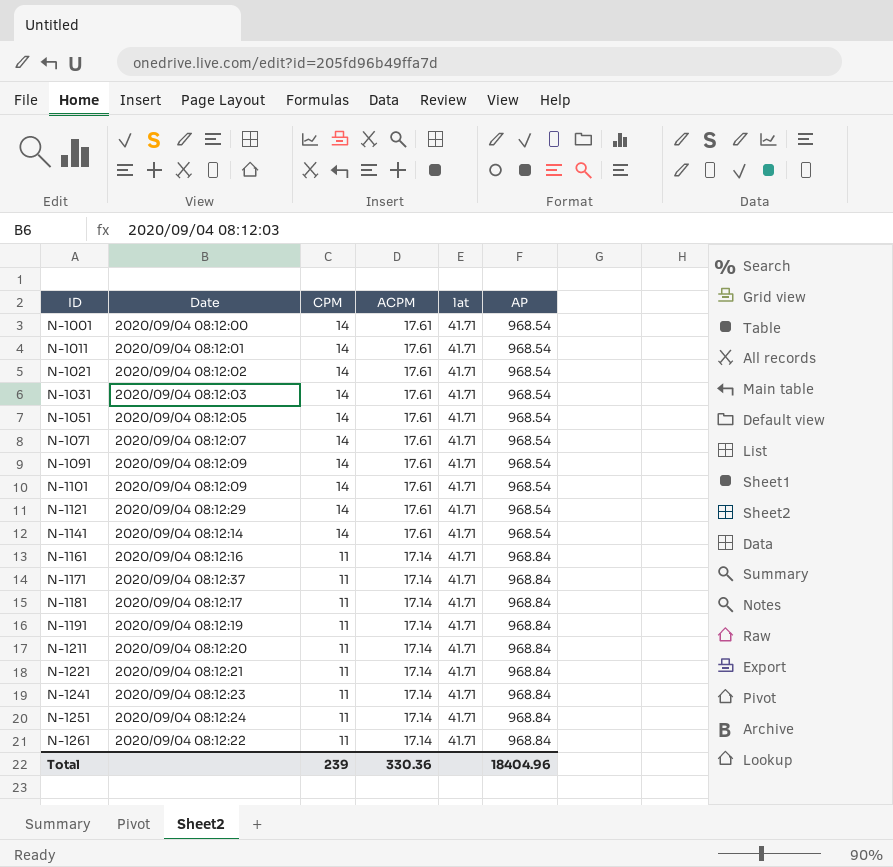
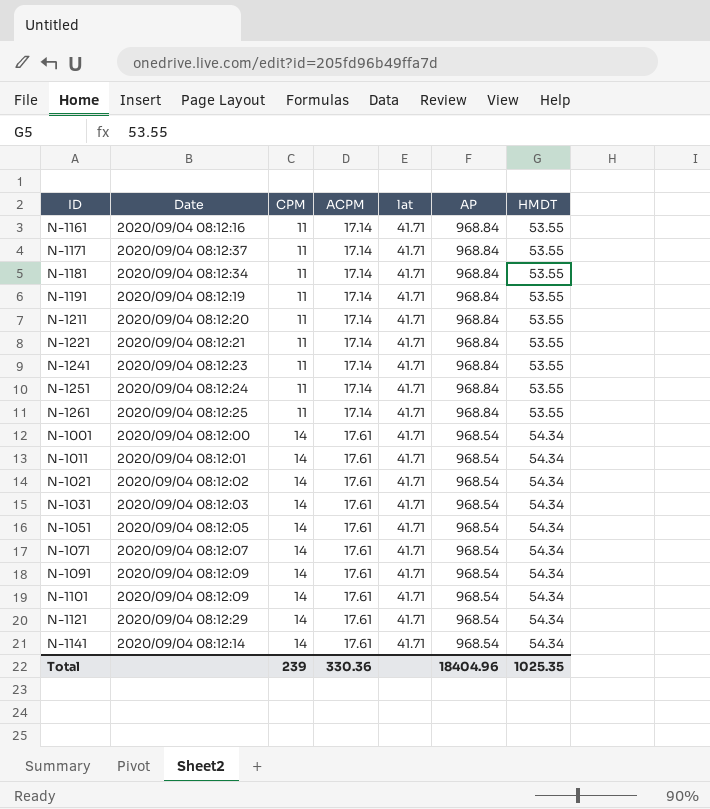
row order: ID ascending -> CPM ascending
column HMDT | position: none -> 7
N-1181 | Date: 2020/09/04 08:12:17 -> 2020/09/04 08:12:34
N-1261 | Date: 2020/09/04 08:12:22 -> 2020/09/04 08:12:25

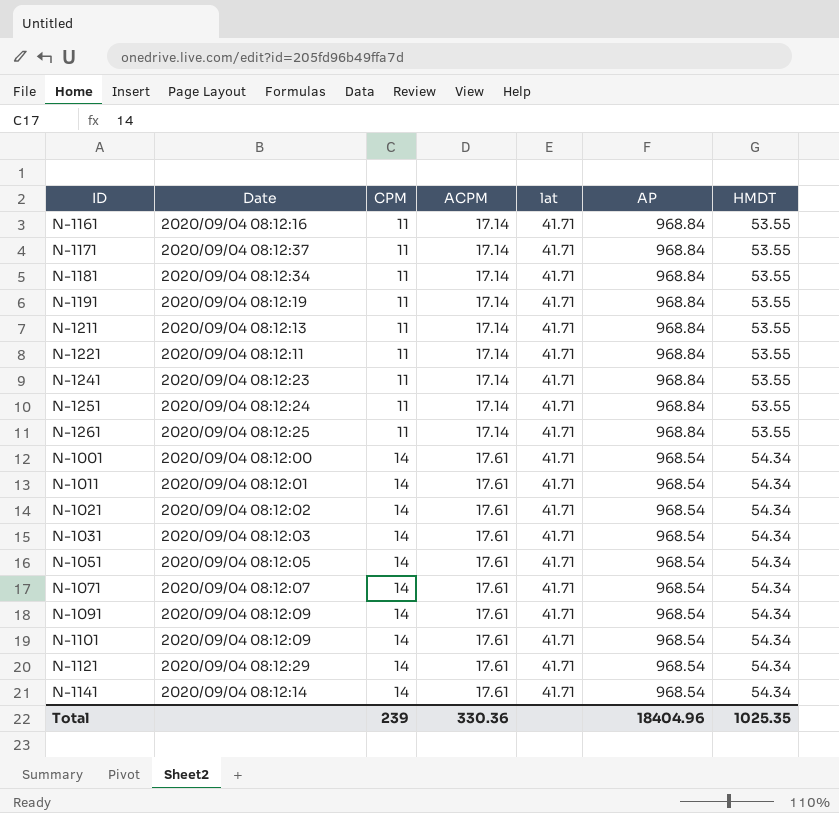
N-1211 | Date: 2020/09/04 08:12:20 -> 2020/09/04 08:12:13
N-1221 | Date: 2020/09/04 08:12:21 -> 2020/09/04 08:12:11

